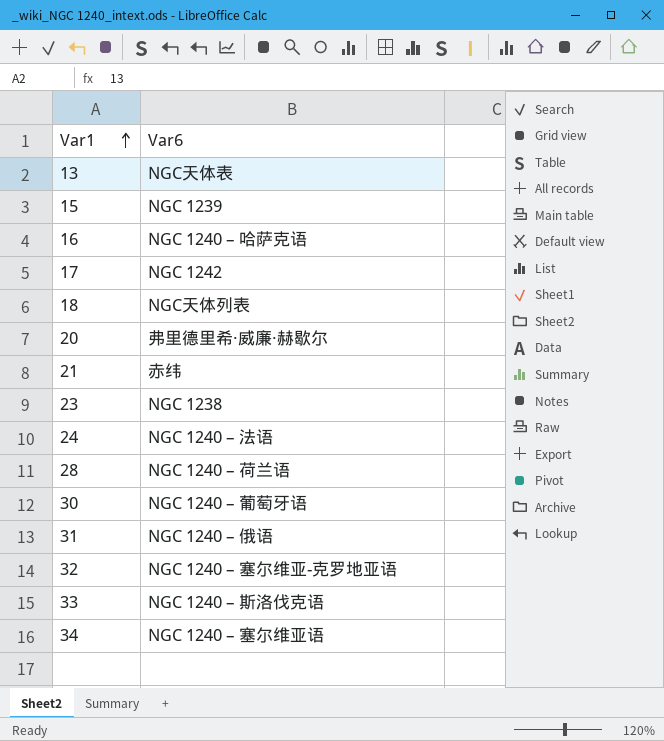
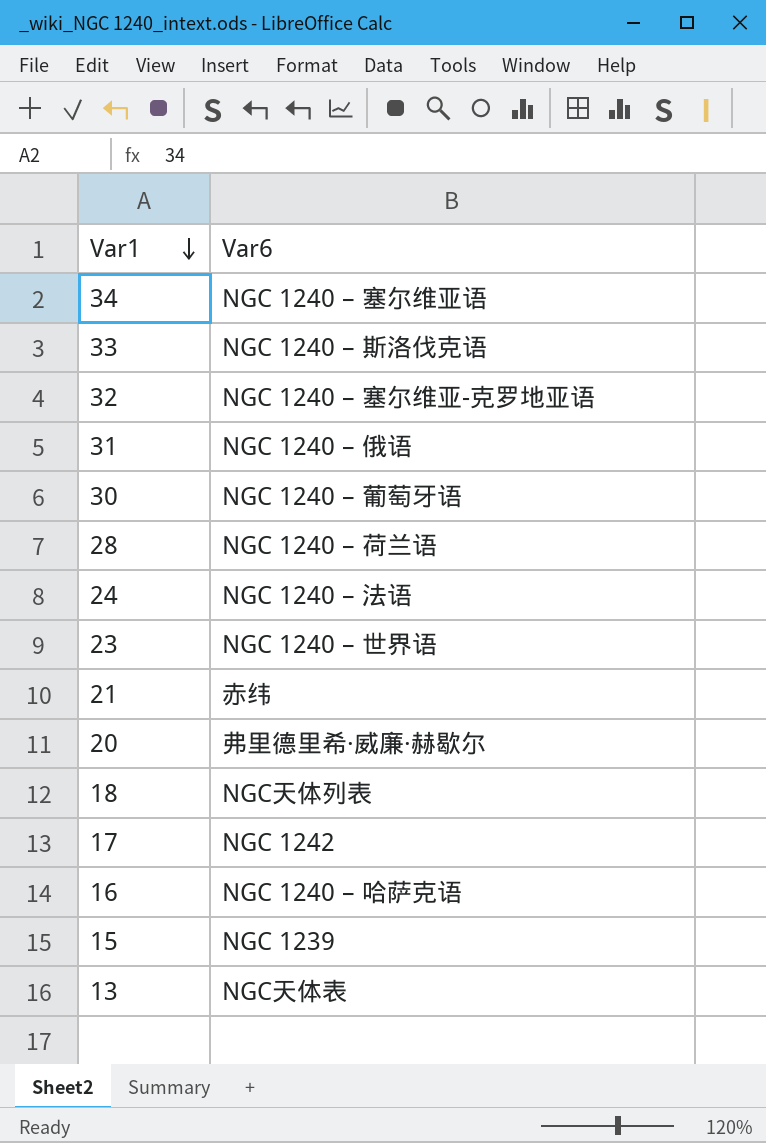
row order: Var1 ascending -> Var1 descending
23 | Var6: NGC 1238 -> NGC 1240 – 世界语

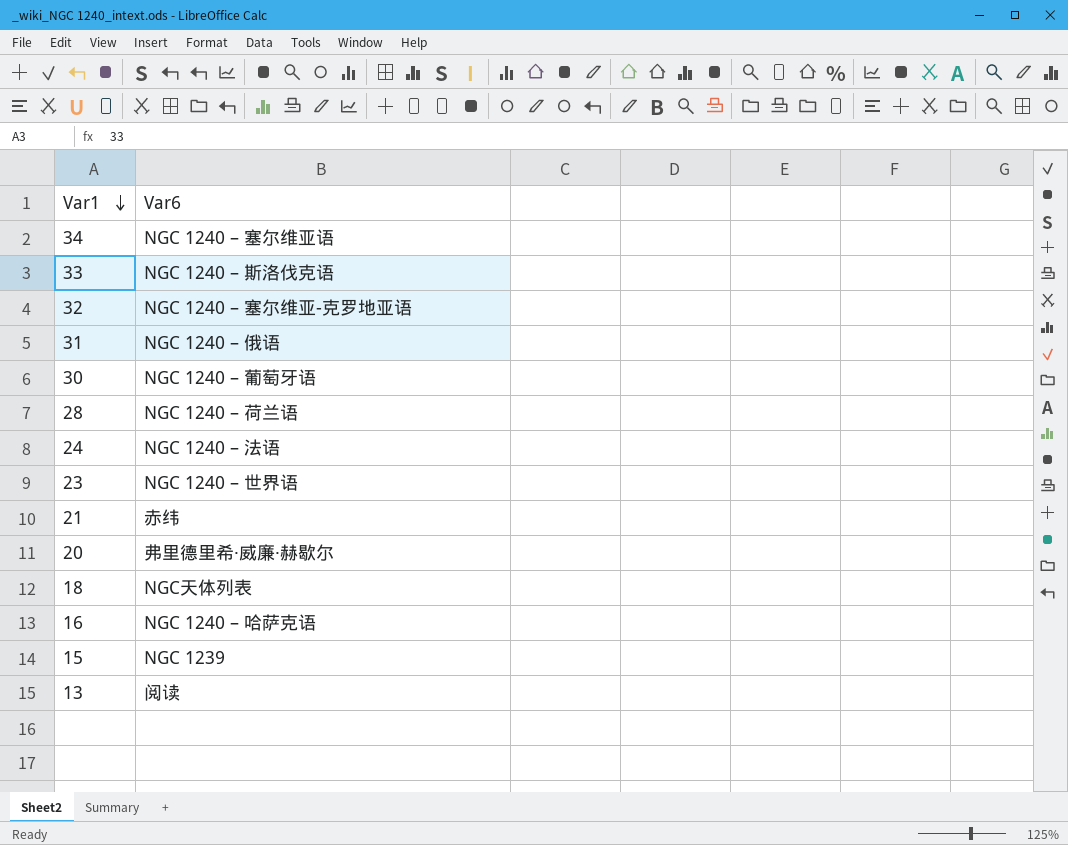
row 17: NGC 1242 -> none
13 | Var6: NGC天体表 -> 阅读

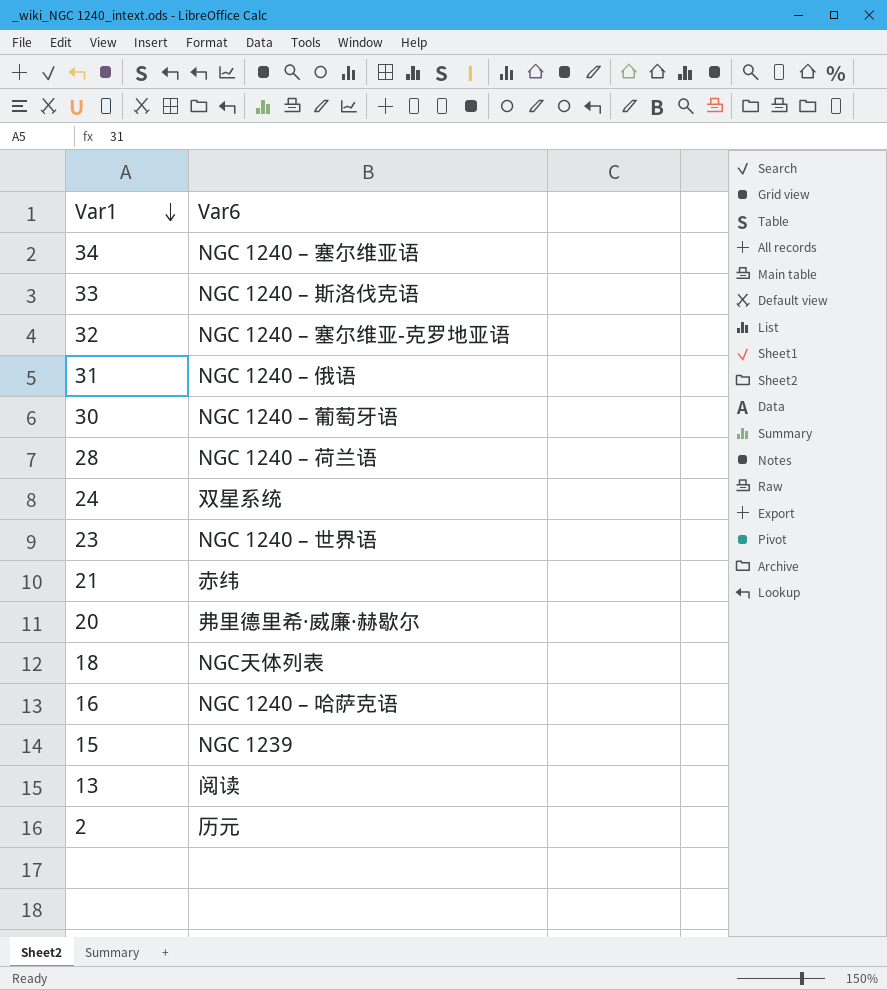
24 | Var6: NGC 1240 – 法语 -> 双星系统
row 2: none -> 历元

